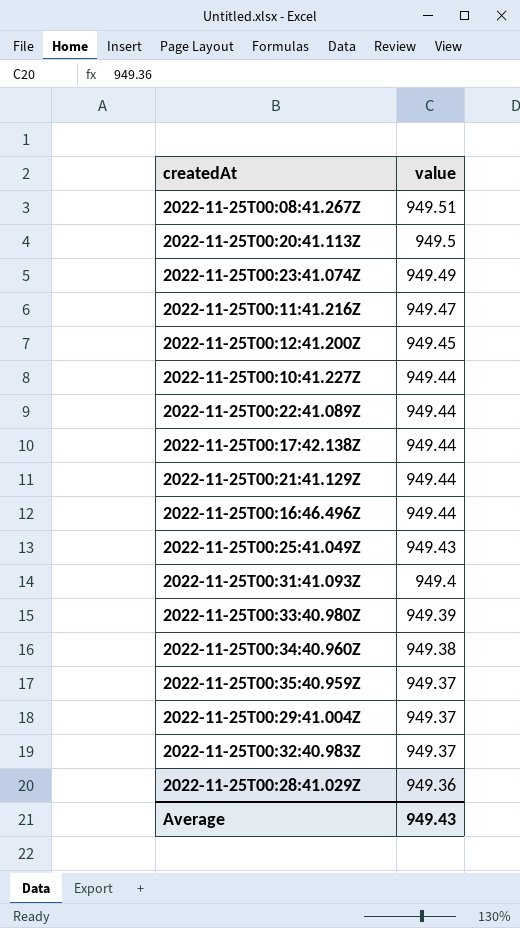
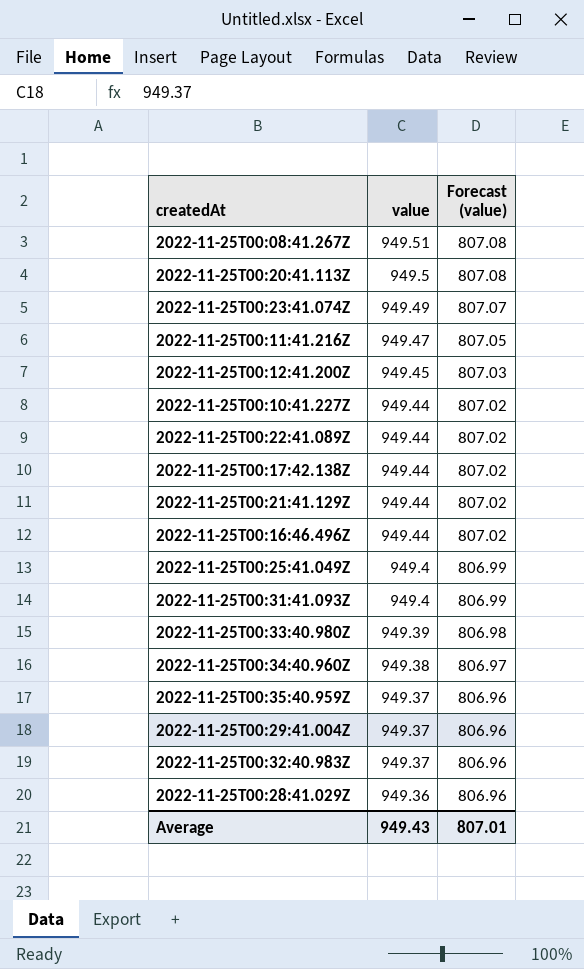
column Forecast (value) | formula: none -> [value] * 0.85
2022-11-25T00:25:41.049Z | value: 949.43 -> 949.4

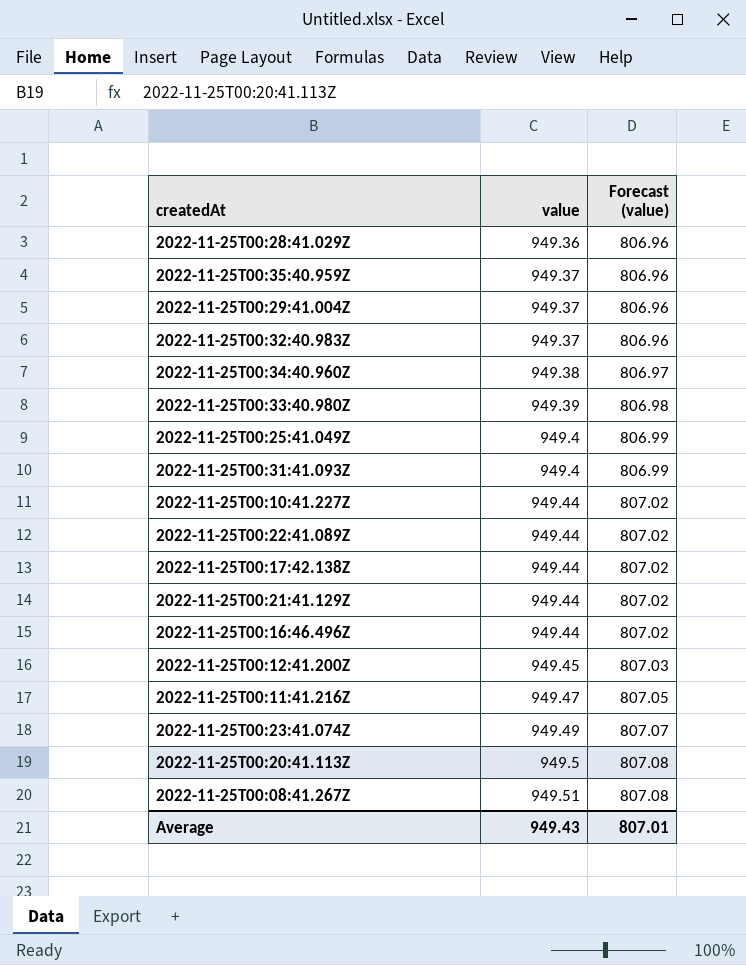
row order: value descending -> value ascending

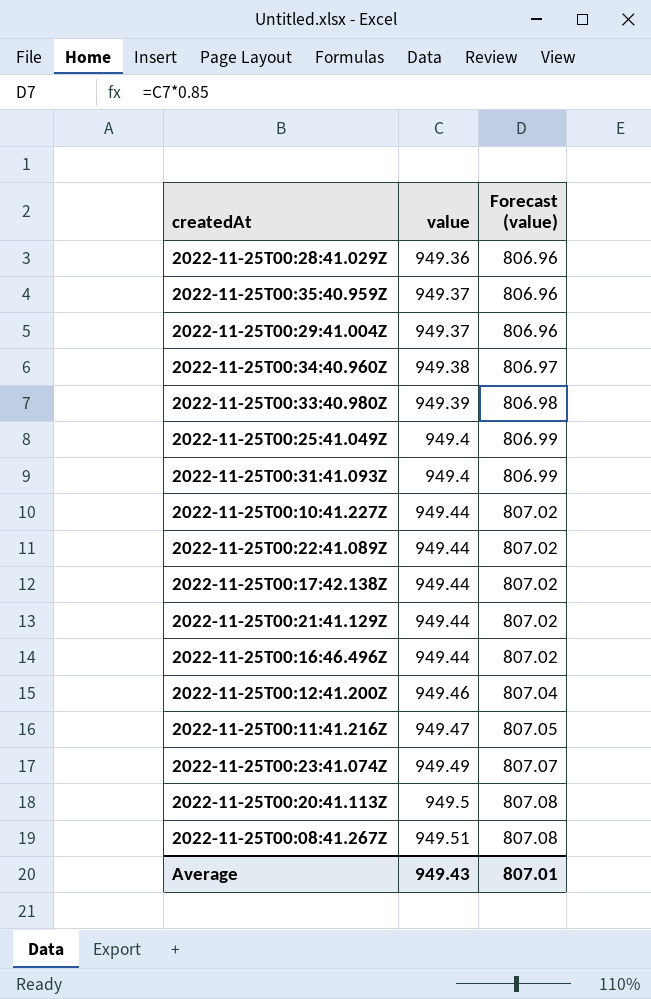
row 2022-11-25T00:32:40.983Z: 949.37 | 806.96 -> none
2022-11-25T00:12:41.200Z | value: 949.45 -> 949.46
2022-11-25T00:12:41.200Z | Forecast (value): 807.03 -> 807.04

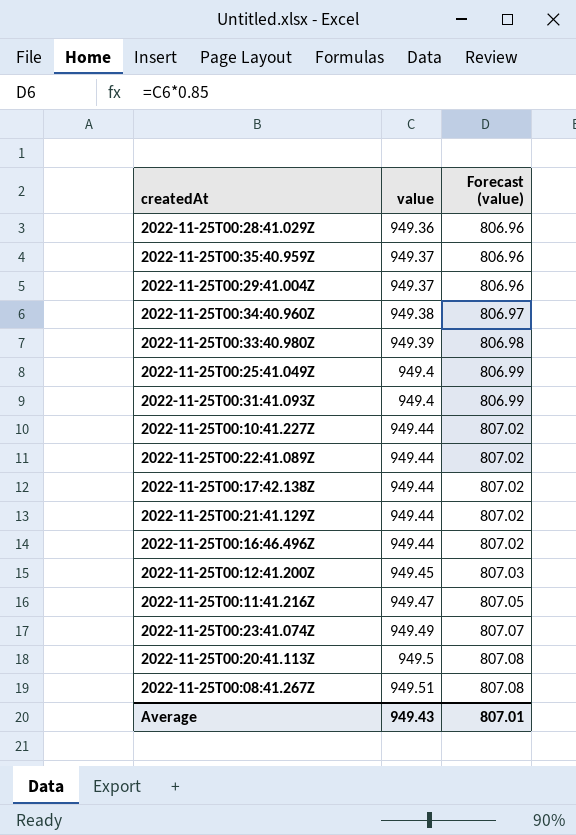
2022-11-25T00:12:41.200Z | value: 949.46 -> 949.45
2022-11-25T00:12:41.200Z | Forecast (value): 807.04 -> 807.03

